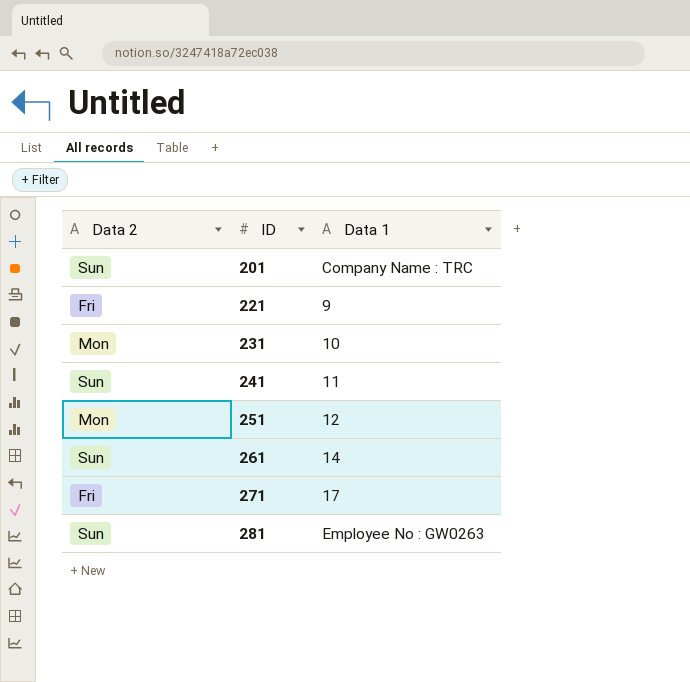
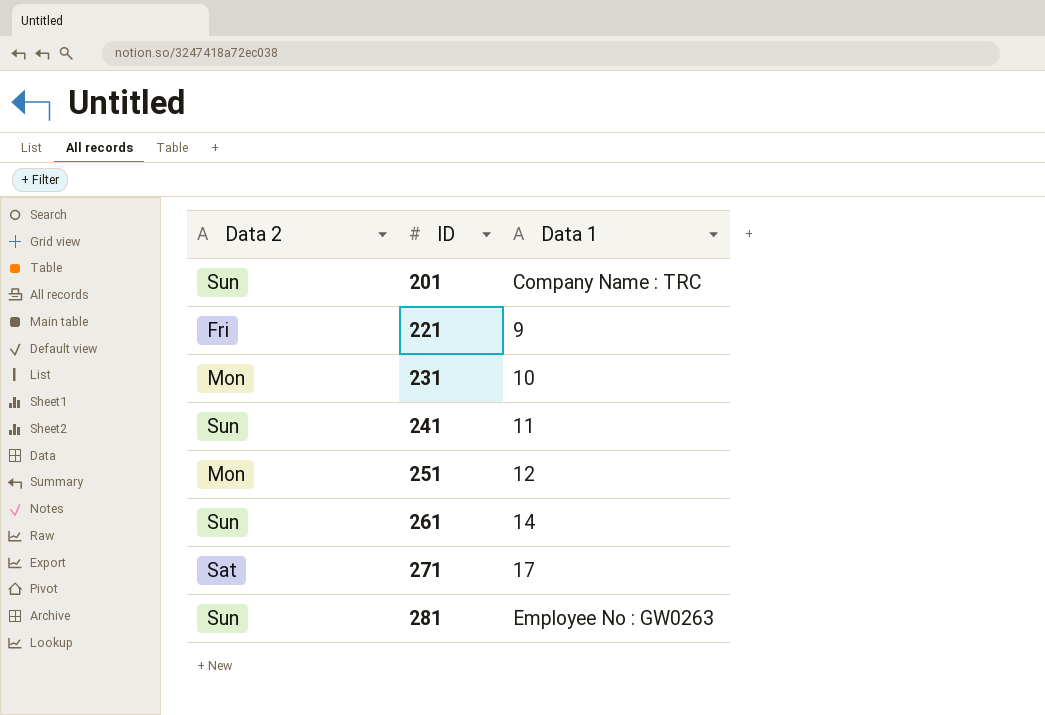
271 | Data 2: Fri -> Sat

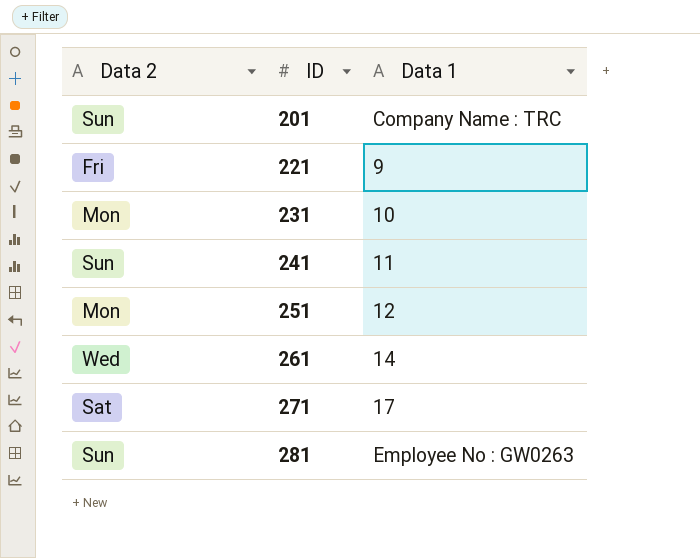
261 | Data 2: Sun -> Wed

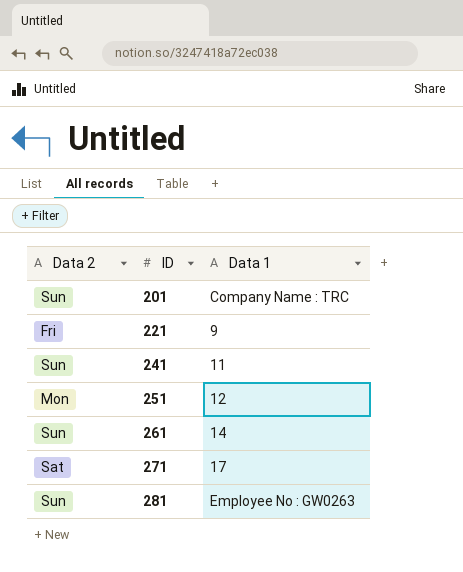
row 231: Mon | 10 -> none
261 | Data 2: Wed -> Sun

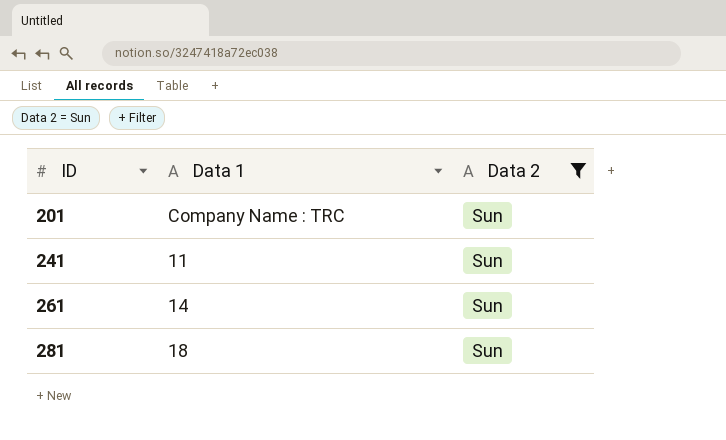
filter: none -> Data 2 = Sun
column Data 2 | position: 1 -> 3
281 | Data 1: Employee No : GW0263 -> 18

